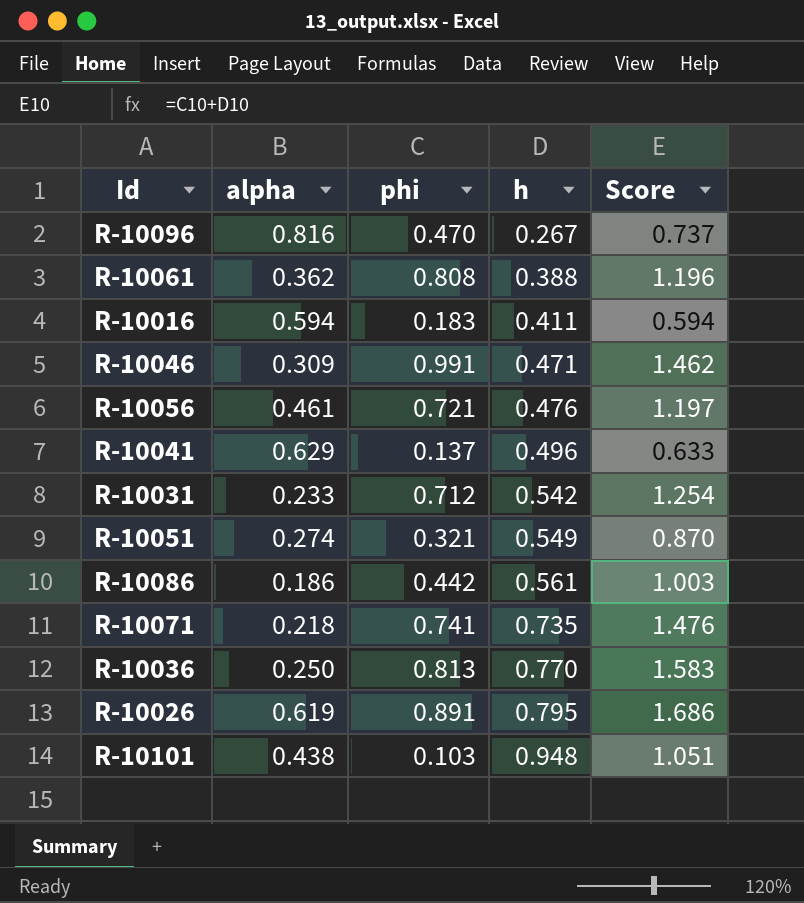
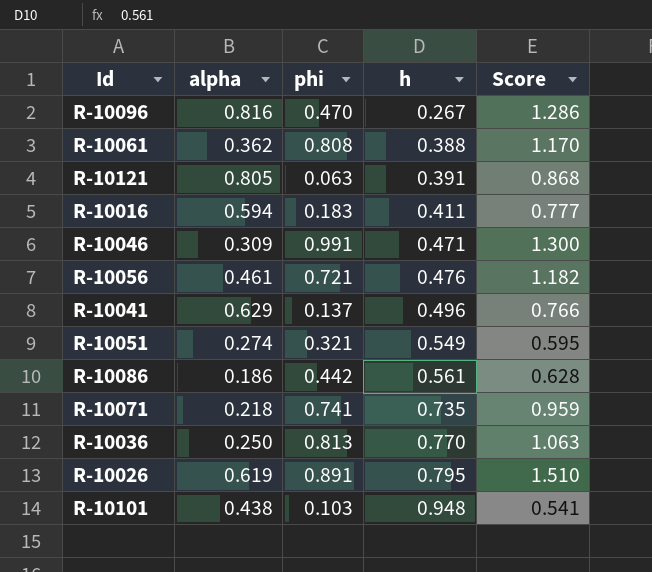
column Score | formula: [phi] + [h] -> [alpha] + [phi]
row R-10031: 0.233 | 0.712 | 0.542 | 1.254 -> none
row R-10121: none -> 0.805 | 0.063 | 0.391 | 0.868

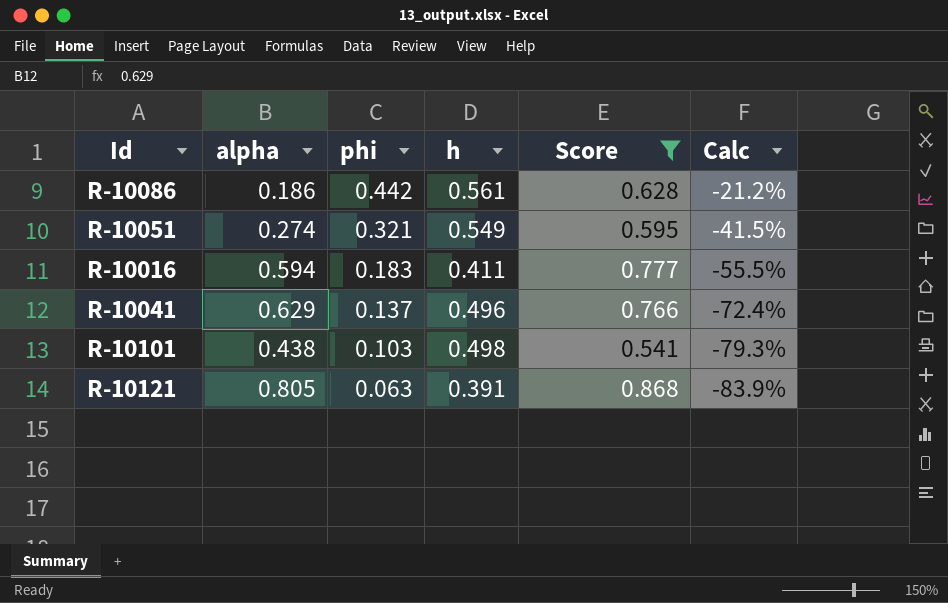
filter: none -> Score <= 0.868
row order: h ascending -> phi descending
column Calc | formula: none -> ([phi] - [h]) / [h]
R-10101 | h: 0.948 -> 0.498

